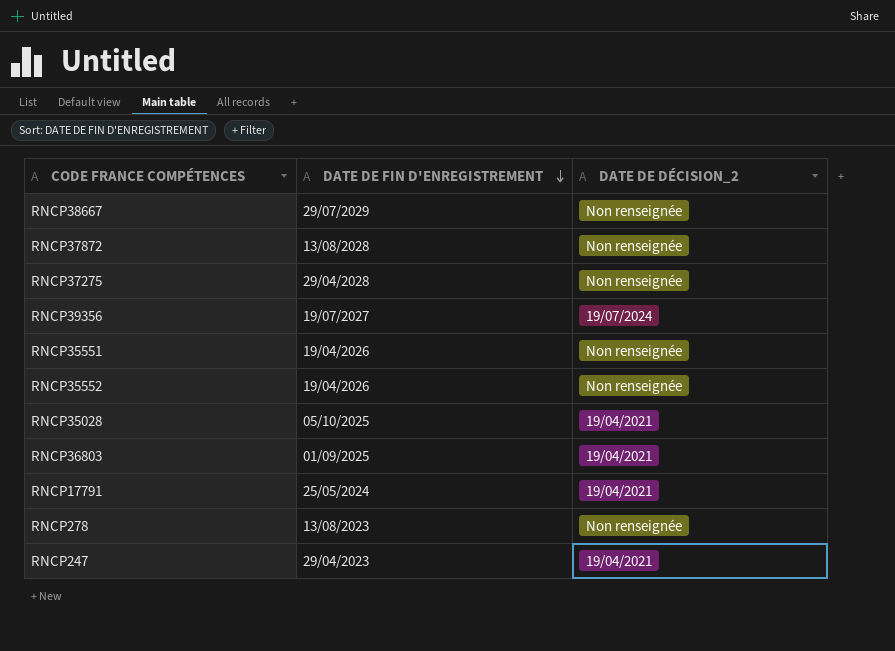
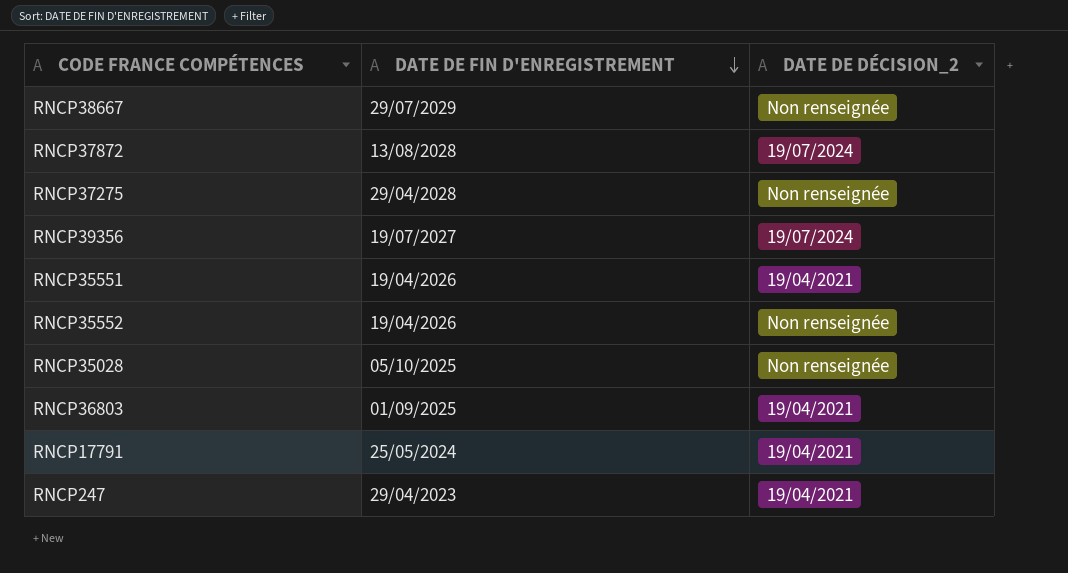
row RNCP278: 13/08/2023 | Non renseignée -> none
RNCP37872 | DATE DE DÉCISION_2: Non renseignée -> 19/07/2024
RNCP35551 | DATE DE DÉCISION_2: Non renseignée -> 19/04/2021
RNCP35028 | DATE DE DÉCISION_2: 19/04/2021 -> Non renseignée

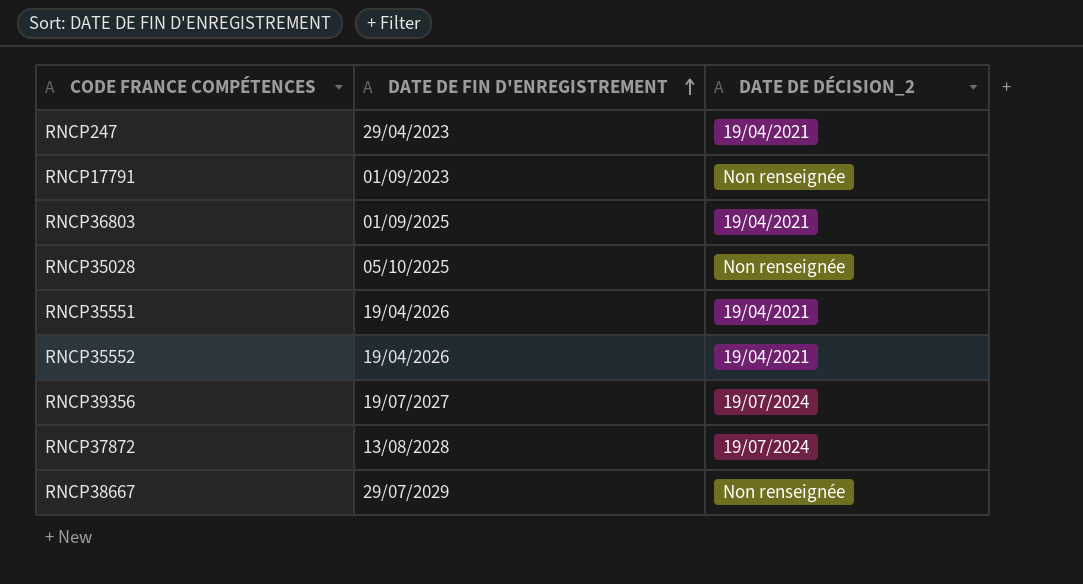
row order: DATE DE FIN D'ENREGISTREMENT descending -> DATE DE FIN D'ENREGISTREMENT ascending
row RNCP37275: 29/04/2028 | Non renseignée -> none
RNCP17791 | DATE DE FIN D'ENREGISTREMENT: 25/05/2024 -> 01/09/2023
RNCP17791 | DATE DE DÉCISION_2: 19/04/2021 -> Non renseignée
RNCP35552 | DATE DE DÉCISION_2: Non renseignée -> 19/04/2021

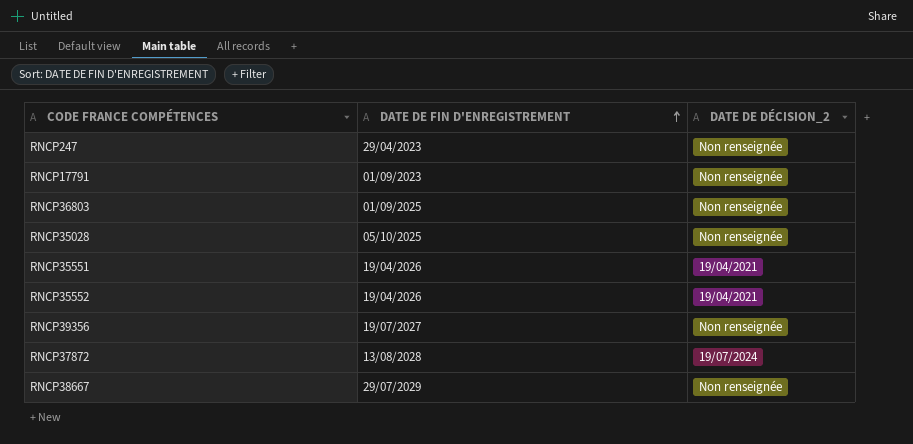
RNCP247 | DATE DE DÉCISION_2: 19/04/2021 -> Non renseignée
RNCP36803 | DATE DE DÉCISION_2: 19/04/2021 -> Non renseignée
RNCP39356 | DATE DE DÉCISION_2: 19/07/2024 -> Non renseignée

